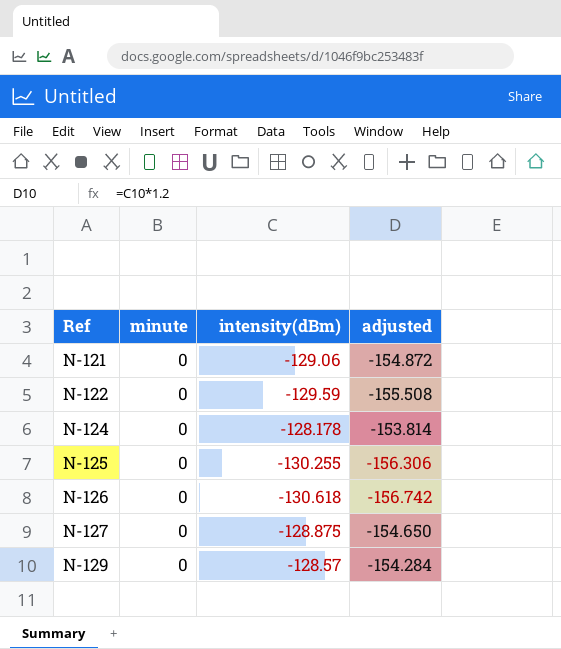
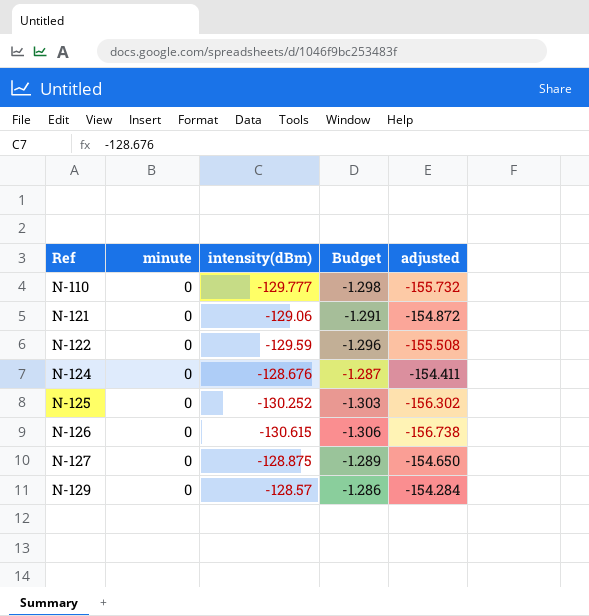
column Budget | formula: none -> [intensity(dBm)] * 0.01
row N-110: none -> 0 | -129.777 | -1.298 | -155.732
N-124 | intensity(dBm): -128.178 -> -128.676
N-124 | adjusted: -153.814 -> -154.411
N-125 | intensity(dBm): -130.255 -> -130.252
N-125 | adjusted: -156.306 -> -156.302
N-126 | intensity(dBm): -130.618 -> -130.615
N-126 | adjusted: -156.742 -> -156.738

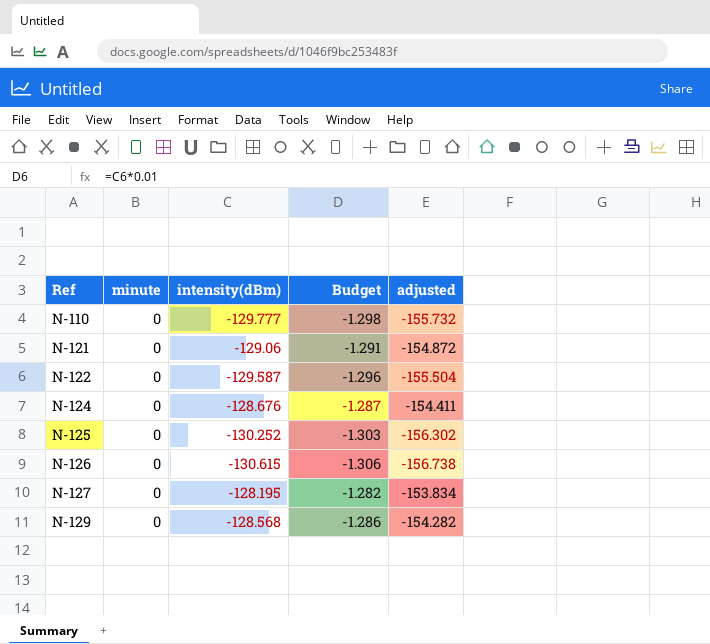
N-122 | intensity(dBm): -129.59 -> -129.587
N-122 | adjusted: -155.508 -> -155.504
N-127 | intensity(dBm): -128.875 -> -128.195
N-127 | Budget: -1.289 -> -1.282
N-127 | adjusted: -154.650 -> -153.834
N-129 | intensity(dBm): -128.57 -> -128.568
N-129 | adjusted: -154.284 -> -154.282

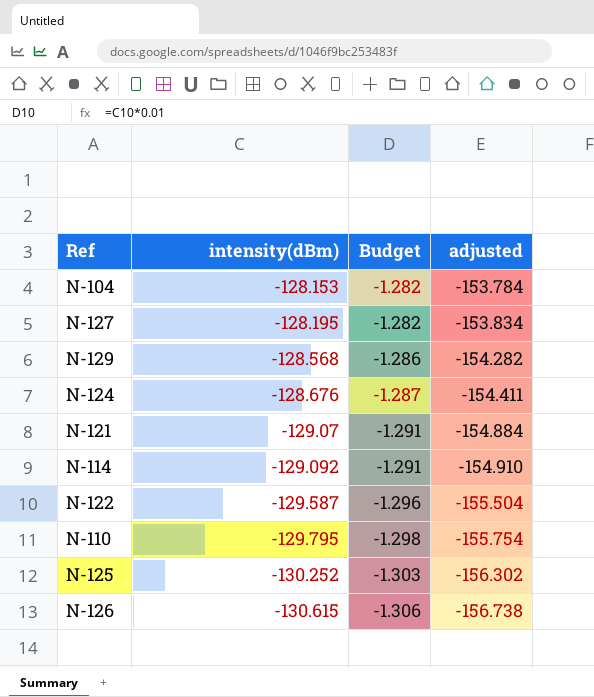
row order: Ref ascending -> intensity(dBm) descending
column minute | position: 2 -> none
row N-104: none -> -128.153 | -1.282 | -153.784
N-121 | intensity(dBm): -129.06 -> -129.07
N-121 | adjusted: -154.872 -> -154.884
row N-114: none -> -129.092 | -1.291 | -154.910
N-110 | intensity(dBm): -129.777 -> -129.795
N-110 | adjusted: -155.732 -> -155.754

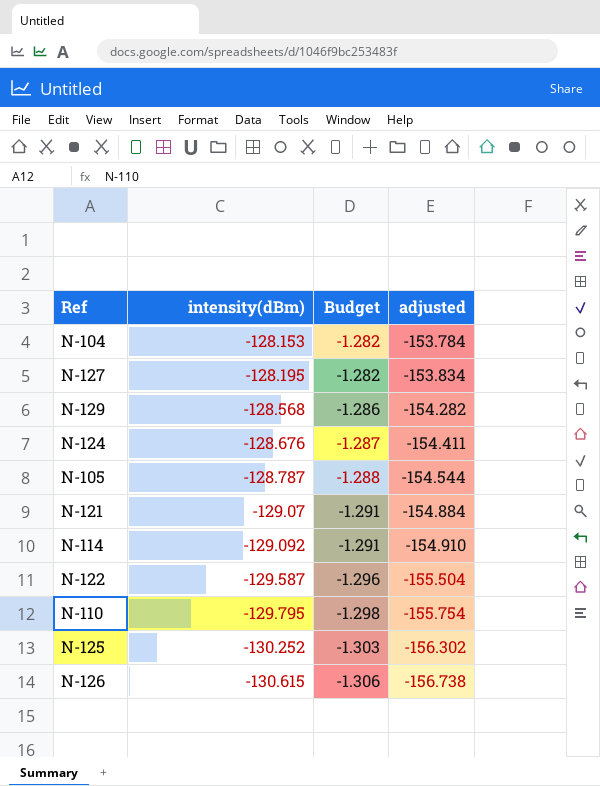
row N-105: none -> -128.787 | -1.288 | -154.544

